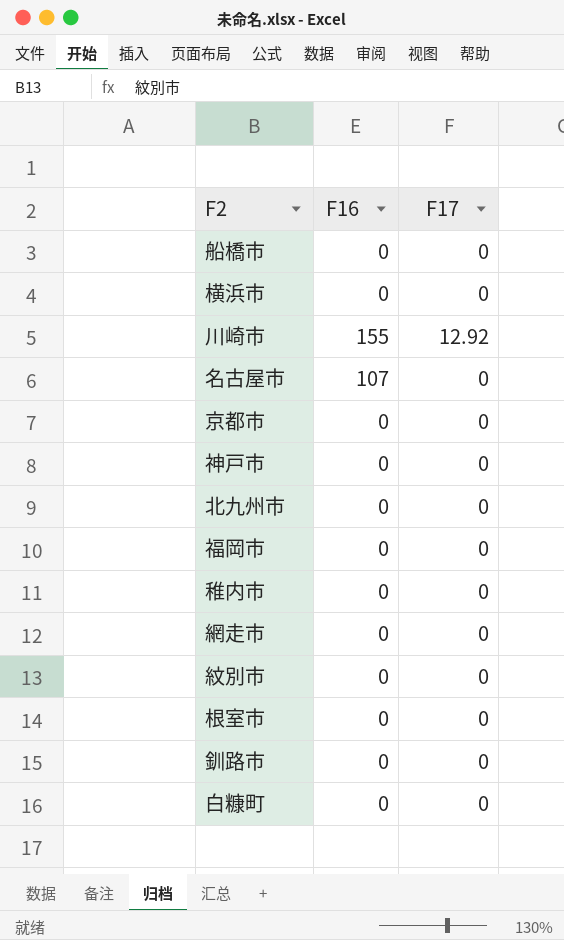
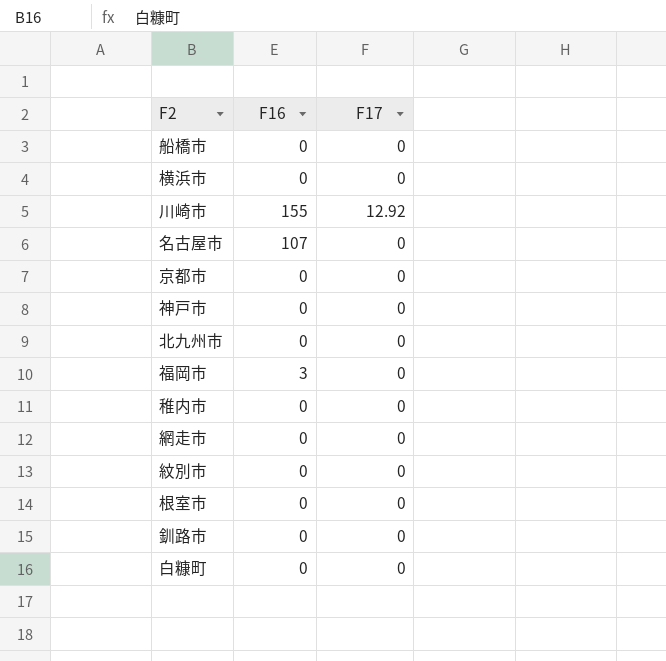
福岡市 | F16: 0 -> 3

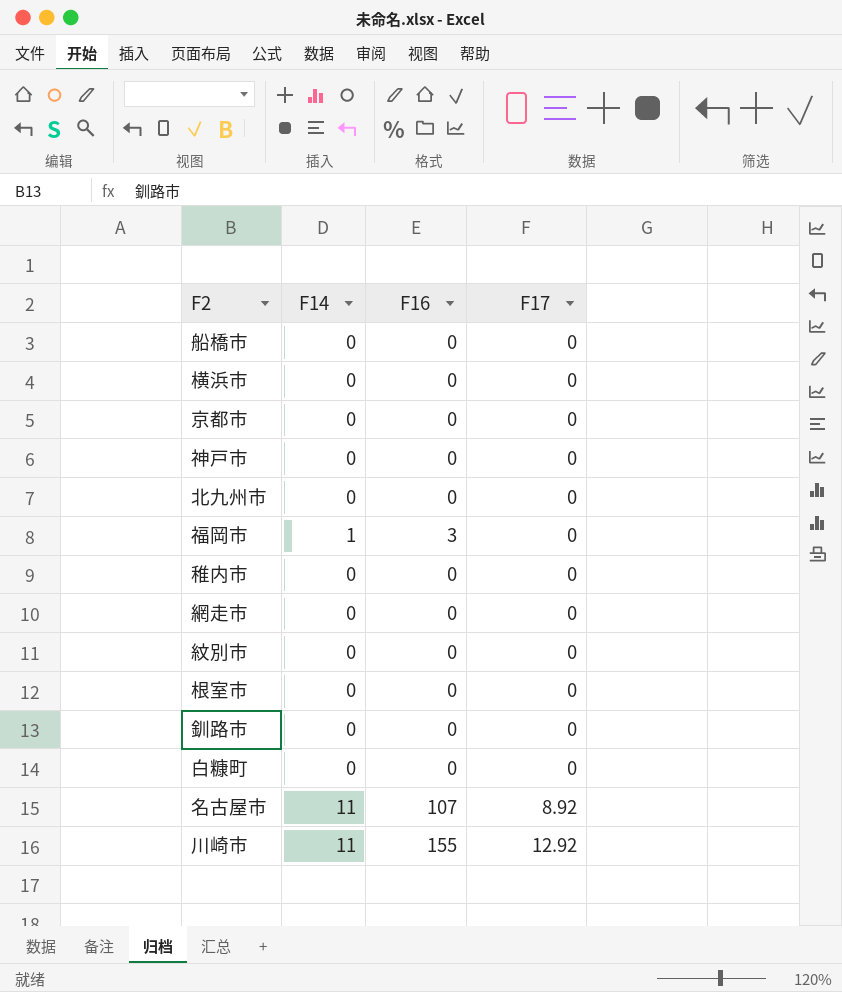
row order: none -> F17 ascending
column F14 | position: none -> 2
名古屋市 | F17: 0 -> 8.92

